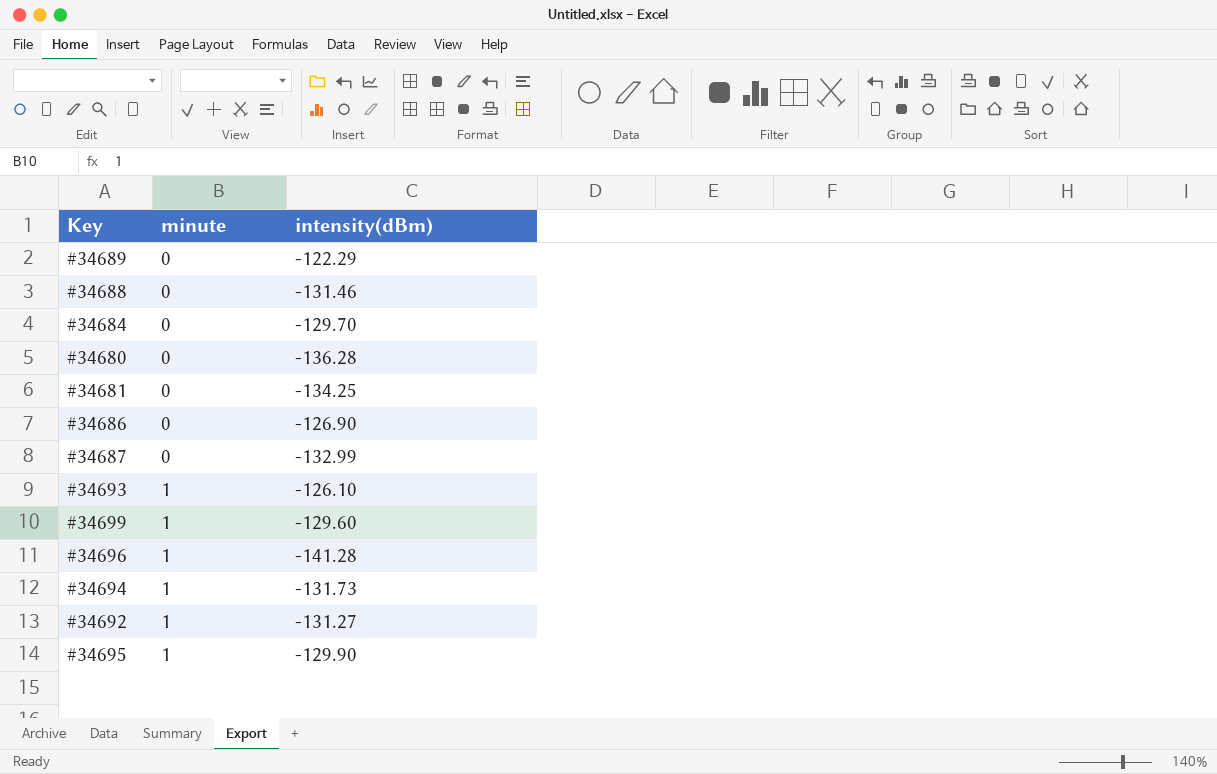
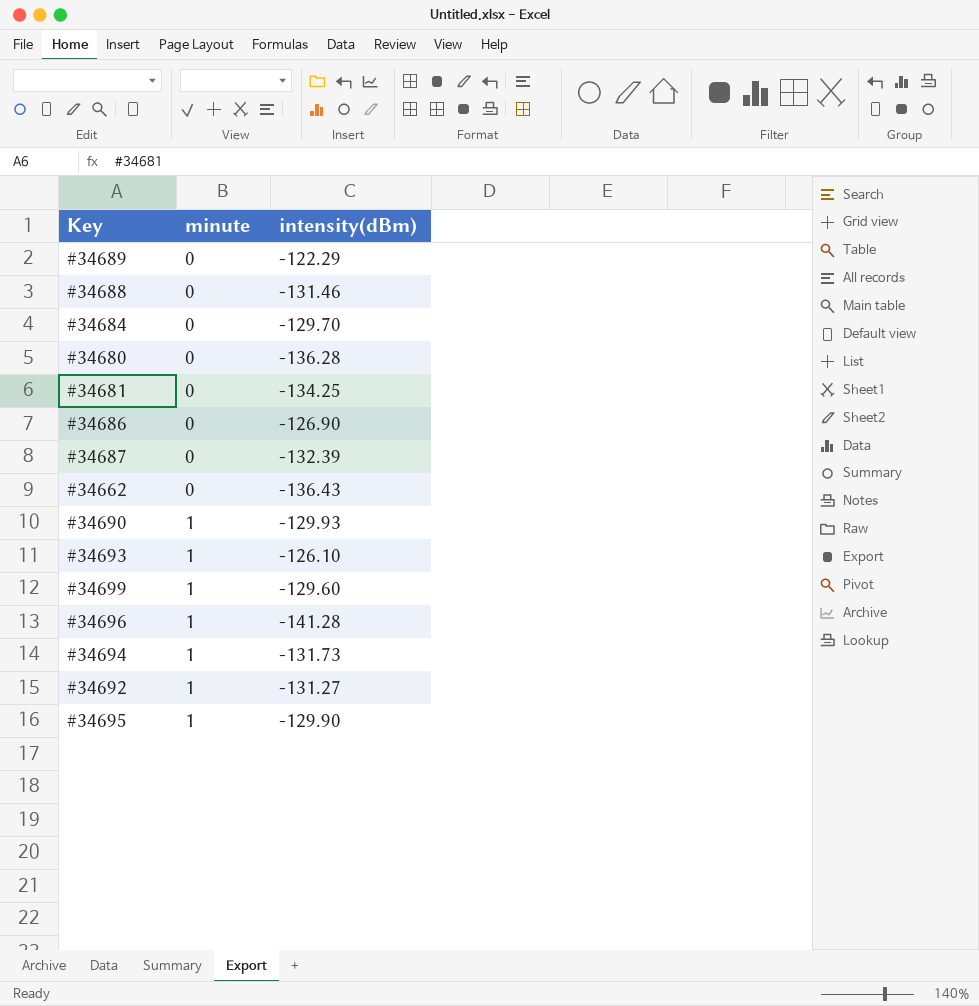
#34687 | intensity(dBm): -132.99 -> -132.39
row #34662: none -> 0 | -136.43
row #34690: none -> 1 | -129.93

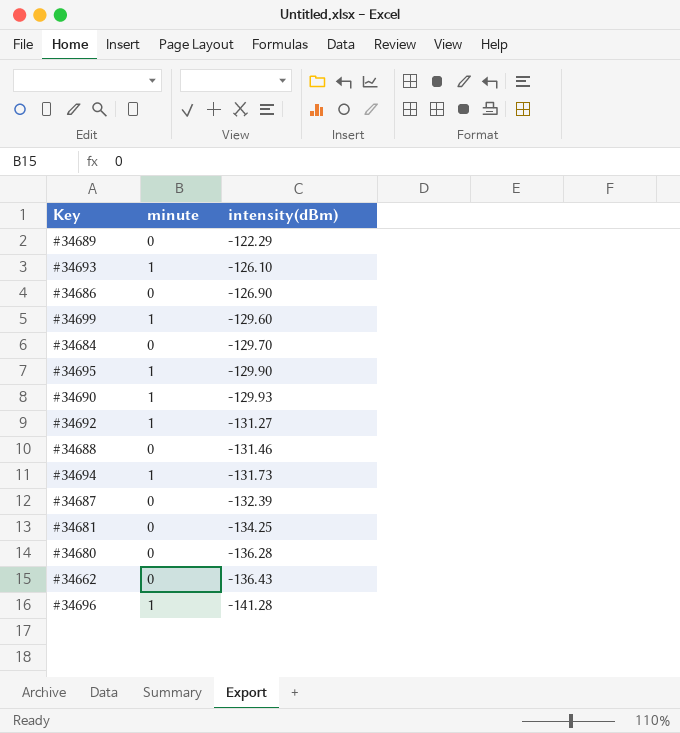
row order: minute ascending -> intensity(dBm) descending

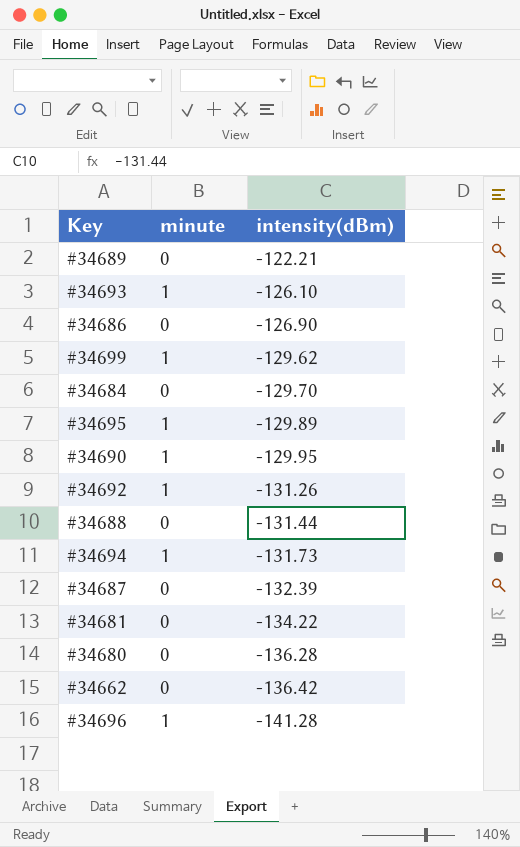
#34689 | intensity(dBm): -122.29 -> -122.21
#34699 | intensity(dBm): -129.60 -> -129.62
#34695 | intensity(dBm): -129.90 -> -129.89
#34690 | intensity(dBm): -129.93 -> -129.95
#34692 | intensity(dBm): -131.27 -> -131.26
#34688 | intensity(dBm): -131.46 -> -131.44
#34681 | intensity(dBm): -134.25 -> -134.22
#34662 | intensity(dBm): -136.43 -> -136.42

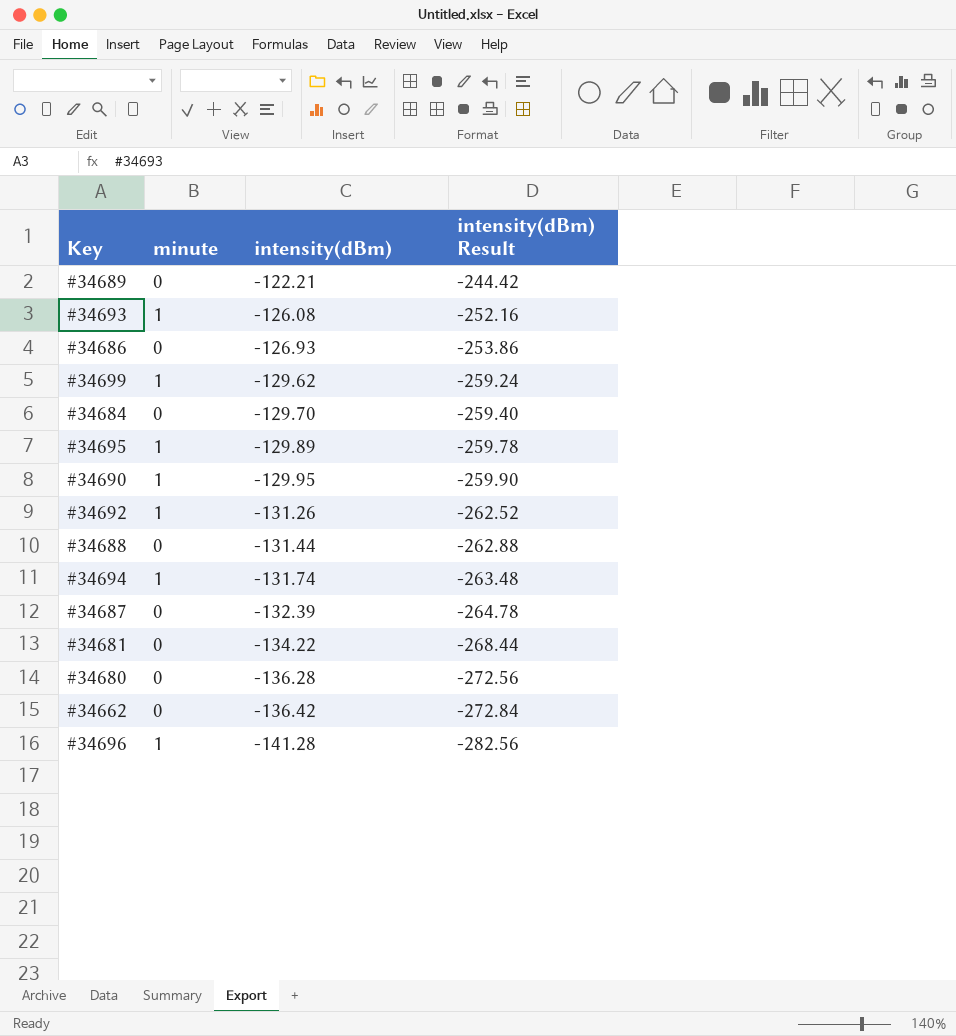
column intensity(dBm) Result | formula: none -> [intensity(dBm)] * 2
#34693 | intensity(dBm): -126.10 -> -126.08
#34686 | intensity(dBm): -126.90 -> -126.93
#34694 | intensity(dBm): -131.73 -> -131.74

